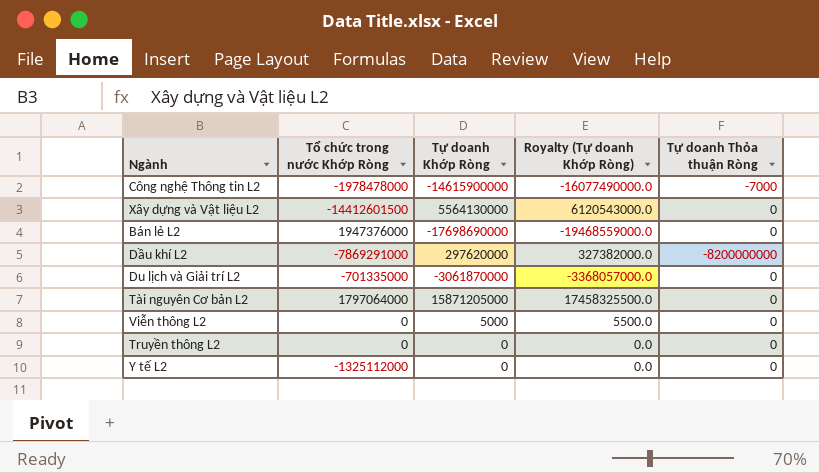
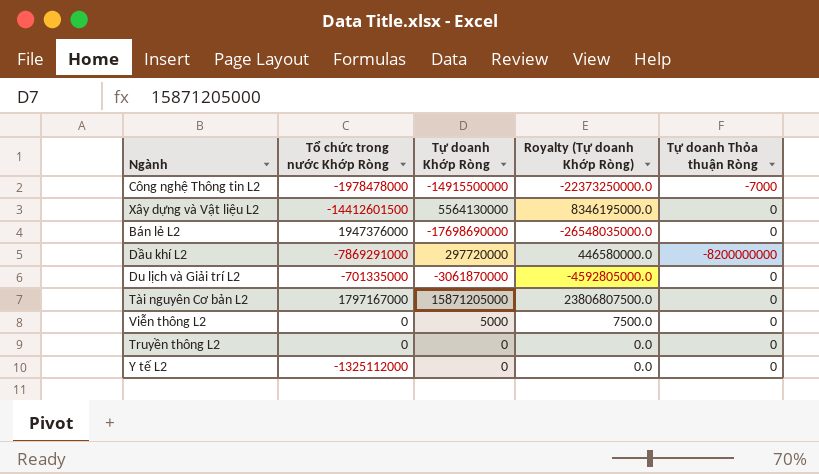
column Royalty (Tự doanh Khớp Ròng) | formula: [Tự doanh Khớp Ròng] * 1.1 -> [Tự doanh Khớp Ròng] * 1.5
Công nghệ Thông tin L2 | Tự doanh Khớp Ròng: -14615900000 -> -14915500000
Dầu khí L2 | Tự doanh Khớp Ròng: 297620000 -> 297720000
Tài nguyên Cơ bản L2 | Tổ chức trong nước Khớp Ròng: 1797064000 -> 1797167000

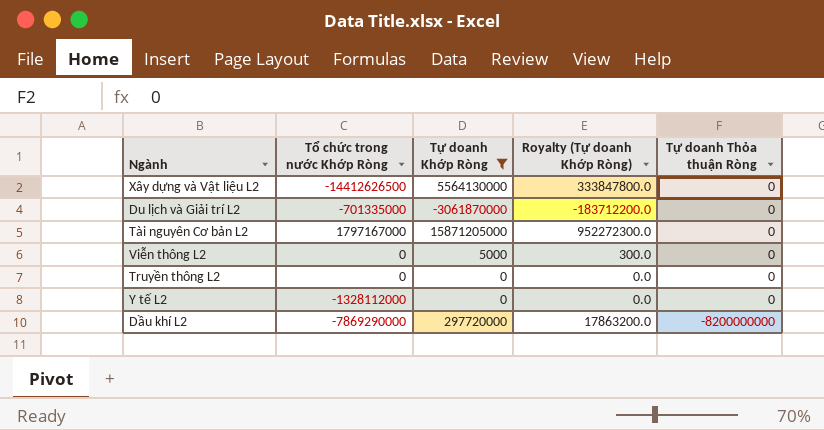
filter: none -> Tự doanh Khớp Ròng >= -3061870000
row order: none -> Tự doanh Thỏa thuận Ròng descending
column Royalty (Tự doanh Khớp Ròng) | formula: [Tự doanh Khớp Ròng] * 1.5 -> [Tự doanh Khớp Ròng] * 0.06
Xây dựng và Vật liệu L2 | Tổ chức trong nước Khớp Ròng: -14412601500 -> -14412626500
Y tế L2 | Tổ chức trong nước Khớp Ròng: -1325112000 -> -1328112000
Dầu khí L2 | Tổ chức trong nước Khớp Ròng: -7869291000 -> -7869290000

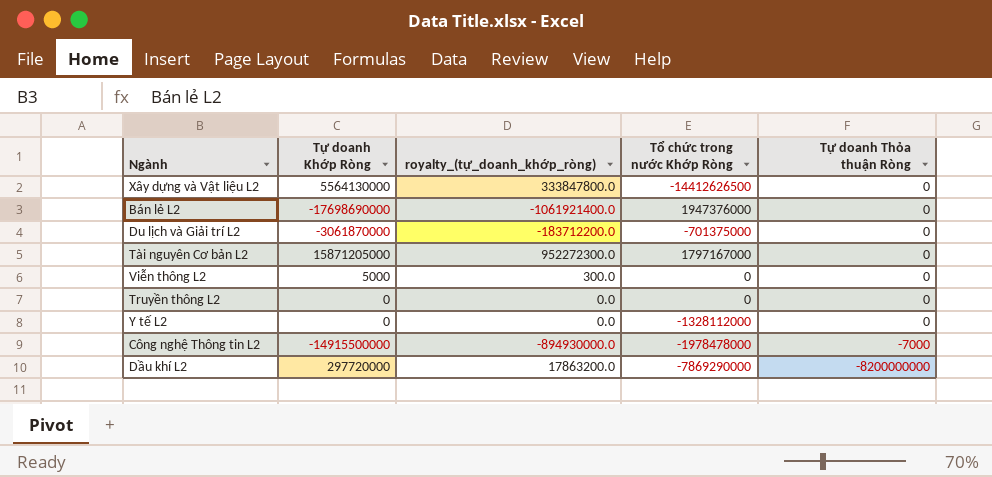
filter: Tự doanh Khớp Ròng >= -3061870000 -> none
column name: Royalty (Tự doanh Khớp Ròng) -> royalty_(tự_doanh_khớp_ròng)
column Tổ chức trong nước Khớp Ròng | position: 2 -> 4
Du lịch và Giải trí L2 | Tổ chức trong nước Khớp Ròng: -701335000 -> -701375000

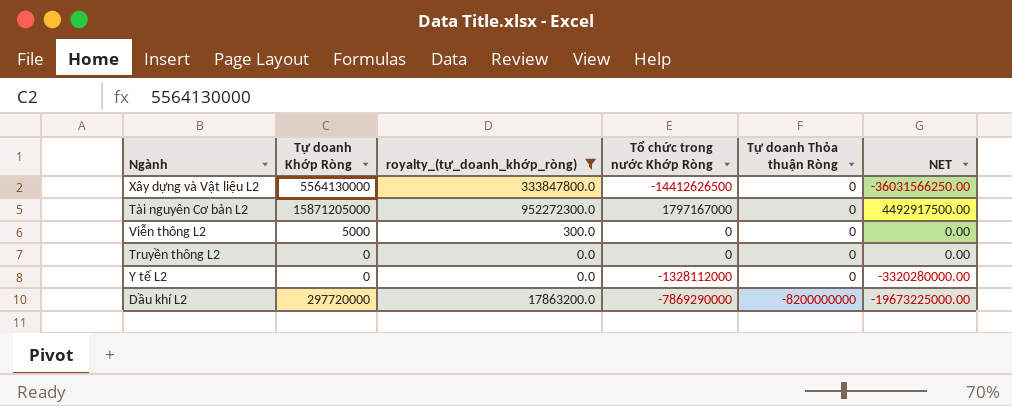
filter: none -> royalty_(tự_doanh_khớp_ròng) >= 0.0
column NET | formula: none -> [Tổ chức trong nước Khớp Ròng] * 2.5

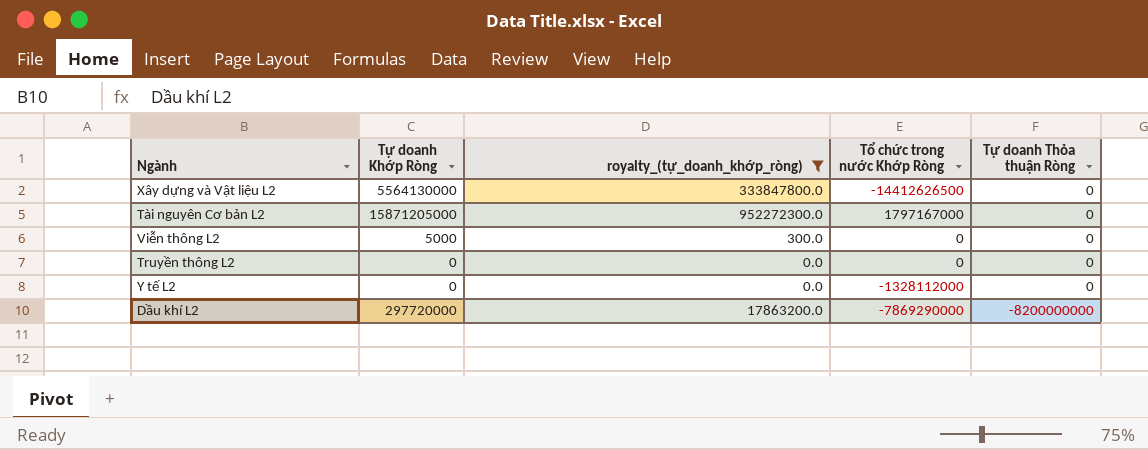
column NET | formula: [Tổ chức trong nước Khớp Ròng] * 2.5 -> none

